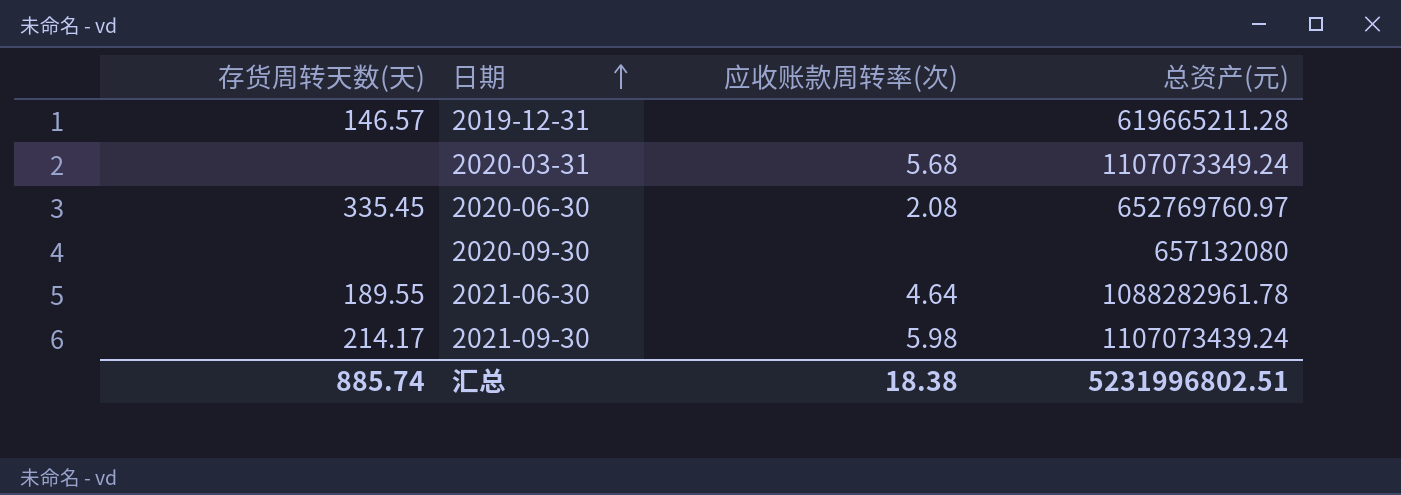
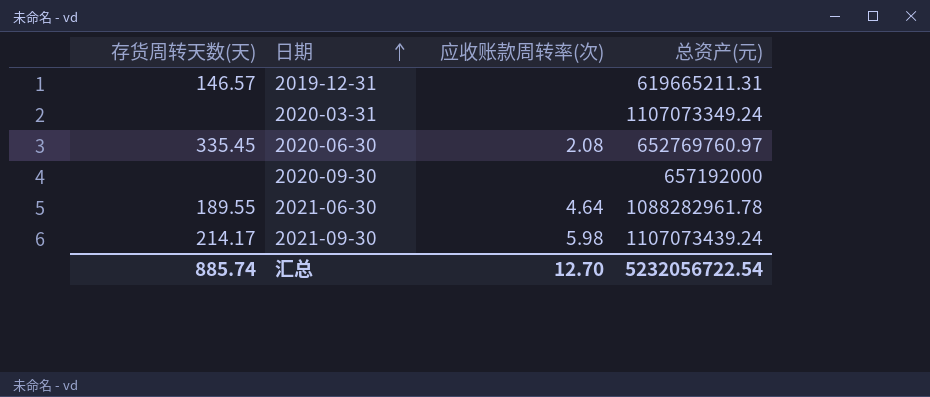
2019-12-31 | 总资产(元): 619665211.28 -> 619665211.31
2020-03-31 | 应收账款周转率(次): 5.68 -> none
2020-09-30 | 总资产(元): 657132080 -> 657192000
汇总 | 应收账款周转率(次): 18.38 -> 12.70
汇总 | 总资产(元): 5231996802.51 -> 5232056722.54

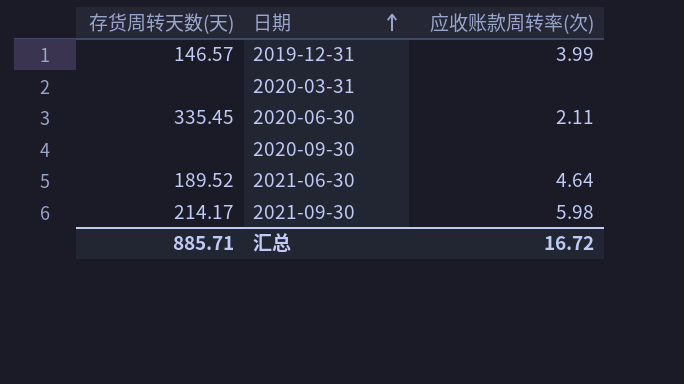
column 总资产(元) | position: 4 -> none
2019-12-31 | 应收账款周转率(次): none -> 3.99
2020-06-30 | 应收账款周转率(次): 2.08 -> 2.11
2021-06-30 | 存货周转天数(天): 189.55 -> 189.52
汇总 | 存货周转天数(天): 885.74 -> 885.71
汇总 | 应收账款周转率(次): 12.70 -> 16.72

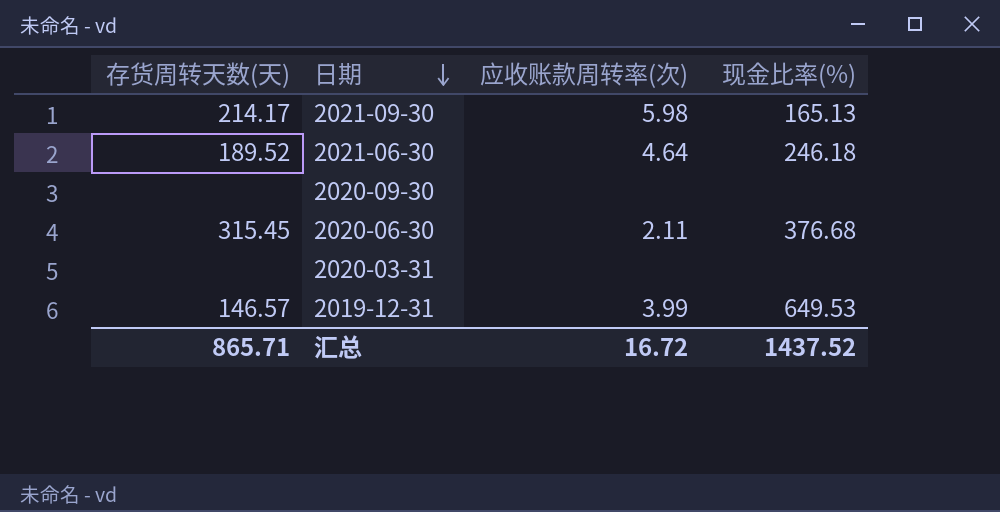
row order: 日期 ascending -> 日期 descending
column 现金比率(%) | position: none -> 4
2020-06-30 | 存货周转天数(天): 335.45 -> 315.45
汇总 | 存货周转天数(天): 885.71 -> 865.71

